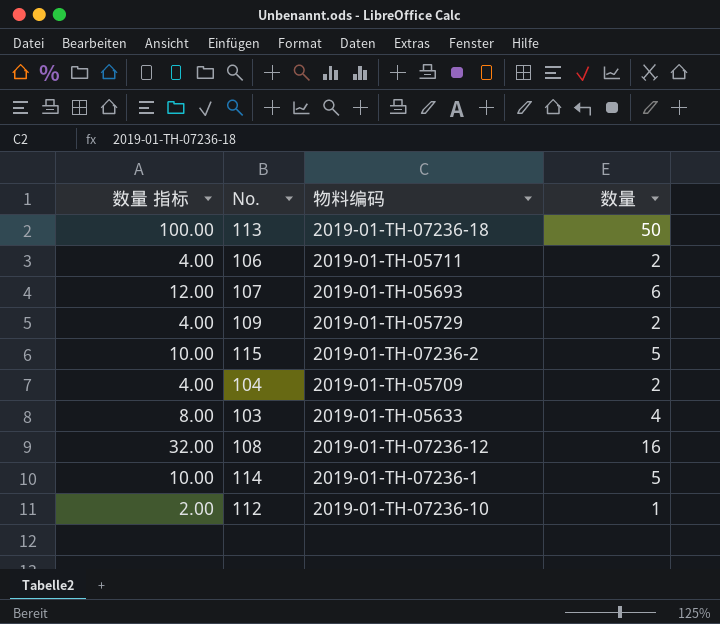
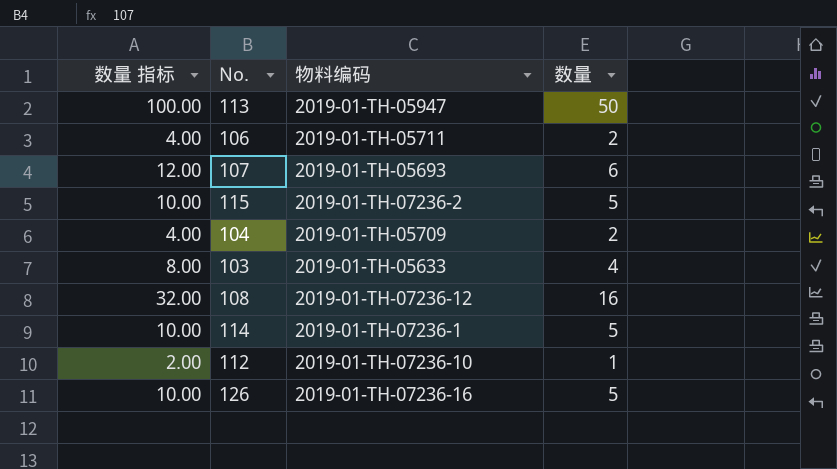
row 109: 4.00 | 2019-01-TH-05729 | 2 -> none
113 | 物料编码: 2019-01-TH-07236-18 -> 2019-01-TH-05947
row 126: none -> 10.00 | 2019-01-TH-07236-16 | 5

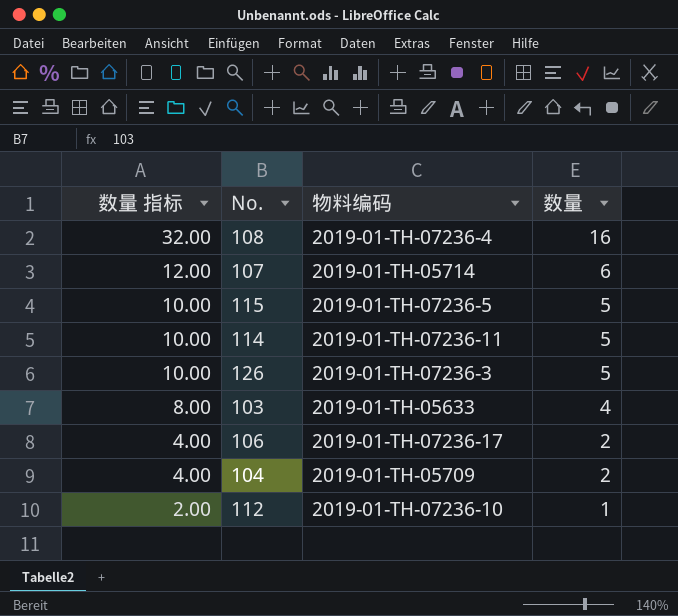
row order: none -> 数量 指标 descending
row 113: 100.00 | 2019-01-TH-05947 | 50 -> none
108 | 物料编码: 2019-01-TH-07236-12 -> 2019-01-TH-07236-4
107 | 物料编码: 2019-01-TH-05693 -> 2019-01-TH-05714
115 | 物料编码: 2019-01-TH-07236-2 -> 2019-01-TH-07236-5
114 | 物料编码: 2019-01-TH-07236-1 -> 2019-01-TH-07236-11
126 | 物料编码: 2019-01-TH-07236-16 -> 2019-01-TH-07236-3
106 | 物料编码: 2019-01-TH-05711 -> 2019-01-TH-07236-17

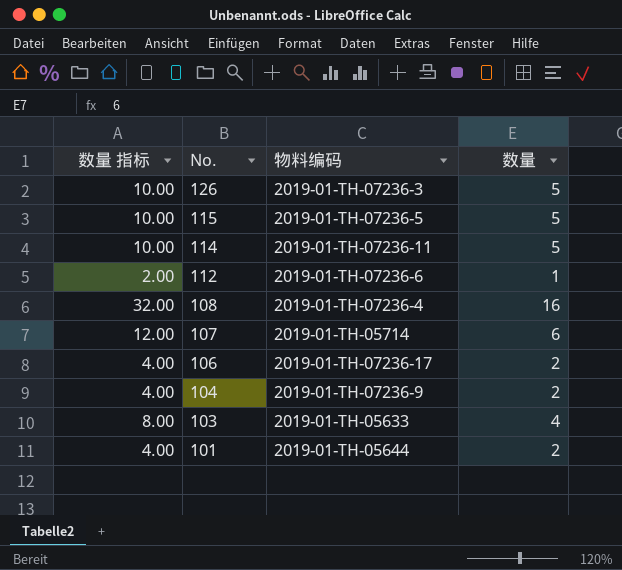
row order: 数量 指标 descending -> No. descending
112 | 物料编码: 2019-01-TH-07236-10 -> 2019-01-TH-07236-6
104 | 物料编码: 2019-01-TH-05709 -> 2019-01-TH-07236-9
row 101: none -> 4.00 | 2019-01-TH-05644 | 2

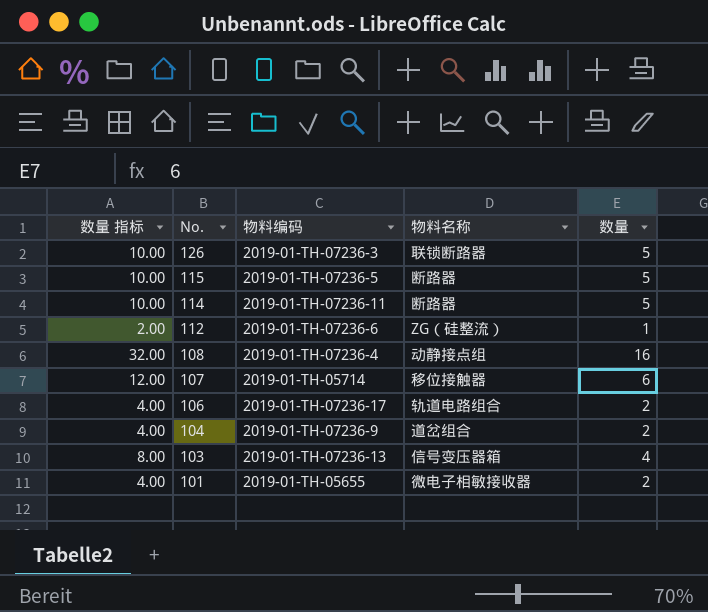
column 物料名称 | position: none -> 4
103 | 物料编码: 2019-01-TH-05633 -> 2019-01-TH-07236-13
101 | 物料编码: 2019-01-TH-05644 -> 2019-01-TH-05655

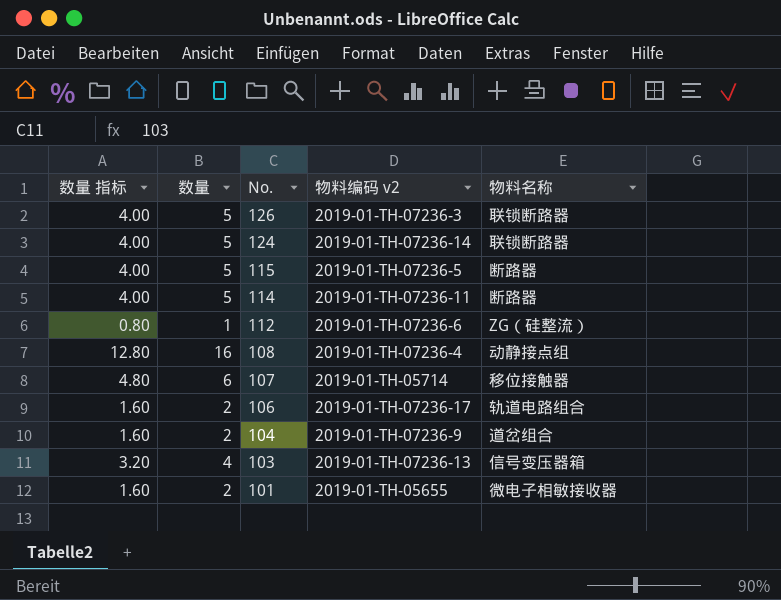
column 数量 指标 | formula: [数量] * 2 -> [数量] * 0.8
column 数量 | position: 5 -> 2
column name: 物料编码 -> 物料编码 v2
row 124: none -> 4.00 | 5 | 2019-01-TH-07236-14 | 联锁断路器

